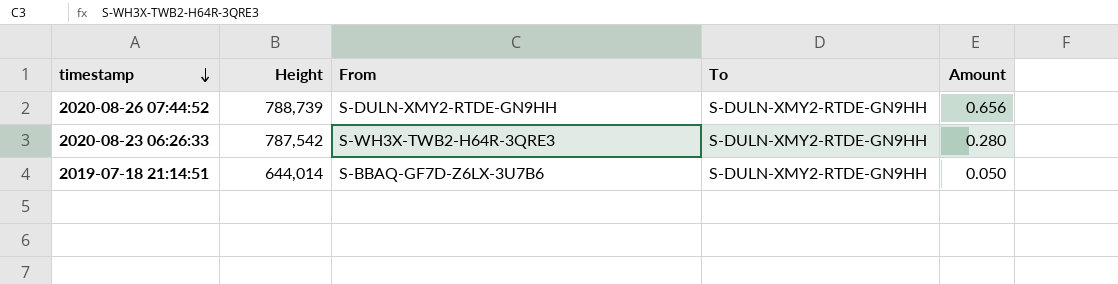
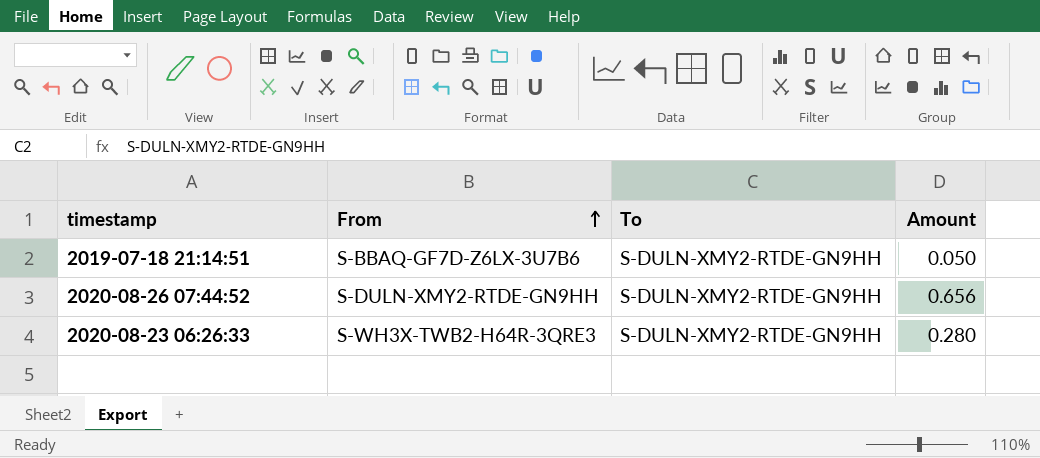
row order: timestamp descending -> From ascending
column Height | position: 2 -> none

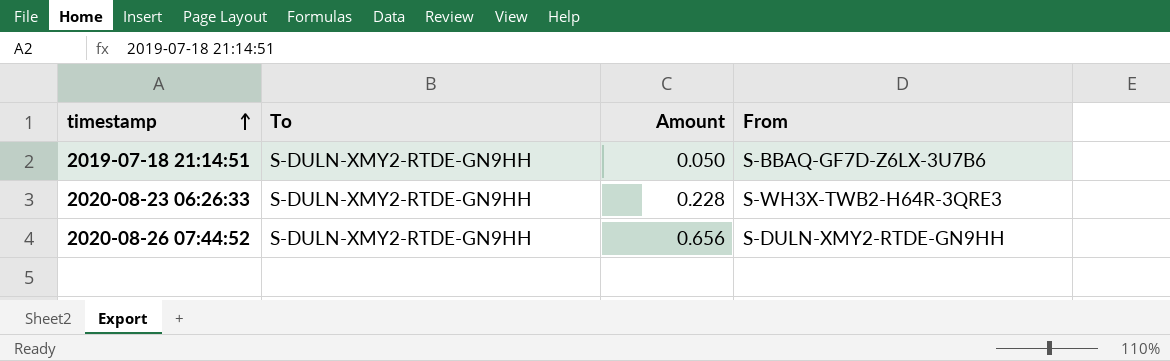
row order: From ascending -> timestamp ascending
column From | position: 2 -> 4
2020-08-23 06:26:33 | Amount: 0.280 -> 0.228

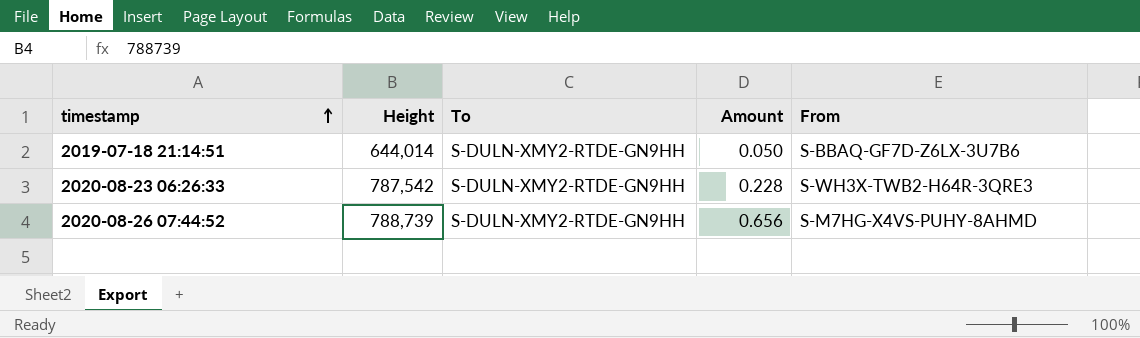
column Height | position: none -> 2
2020-08-26 07:44:52 | From: S-DULN-XMY2-RTDE-GN9HH -> S-M7HG-X4VS-PUHY-8AHMD

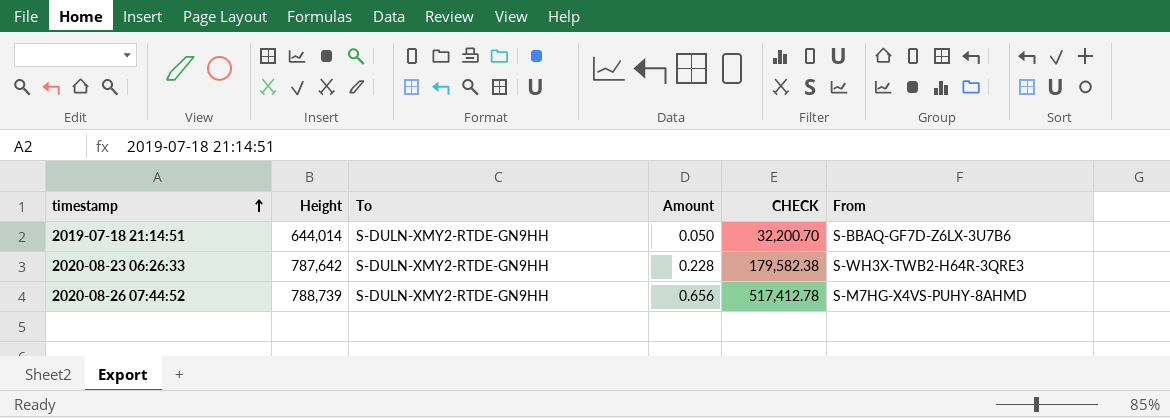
column CHECK | formula: none -> [Height] * [Amount]
2020-08-23 06:26:33 | Height: 787,542 -> 787,642

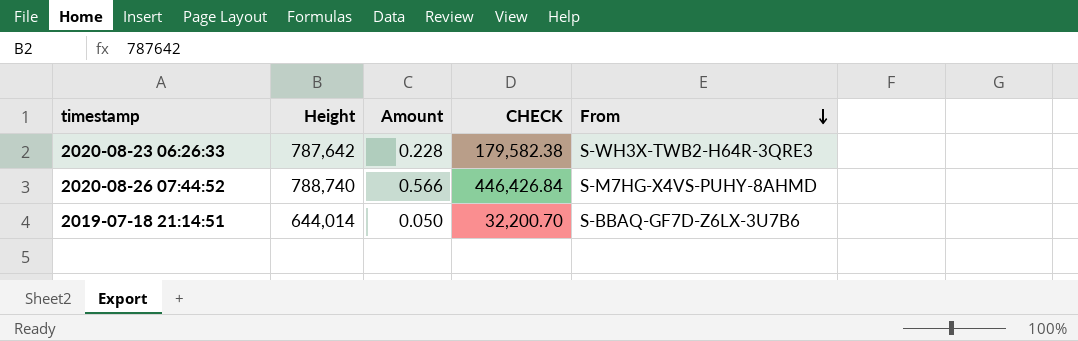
row order: timestamp ascending -> From descending
column To | position: 3 -> none
2020-08-26 07:44:52 | Height: 788,739 -> 788,740
2020-08-26 07:44:52 | Amount: 0.656 -> 0.566
2020-08-26 07:44:52 | CHECK: 517,412.78 -> 446,426.84

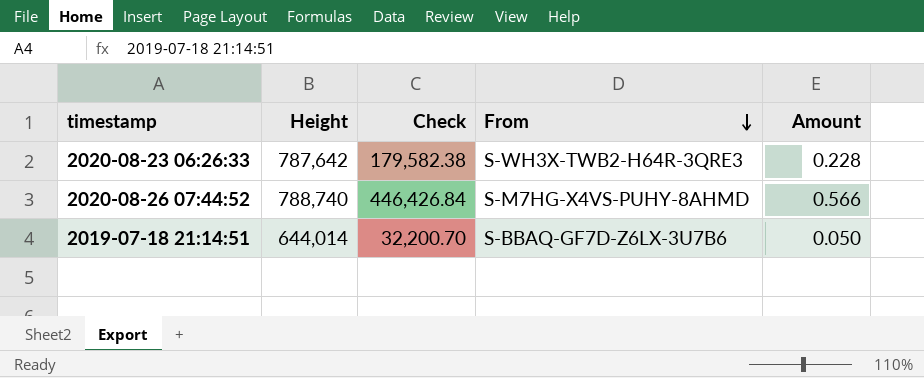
column name: CHECK -> Check
column Amount | position: 3 -> 5

